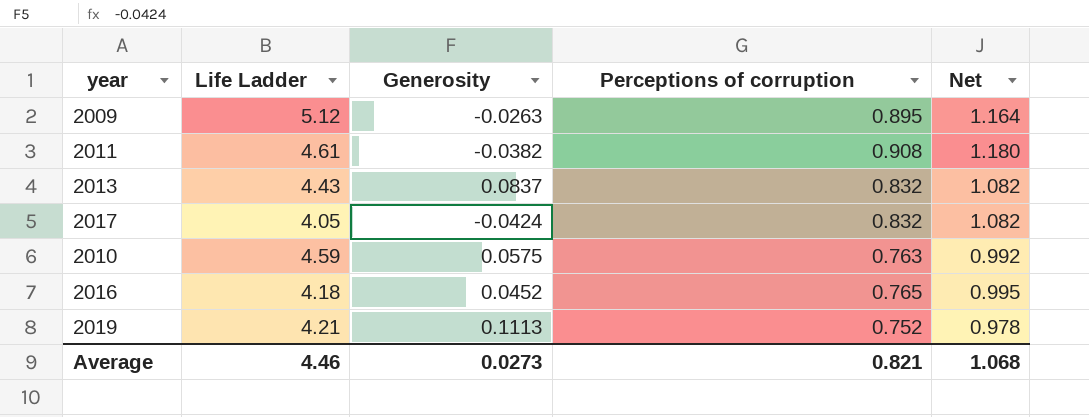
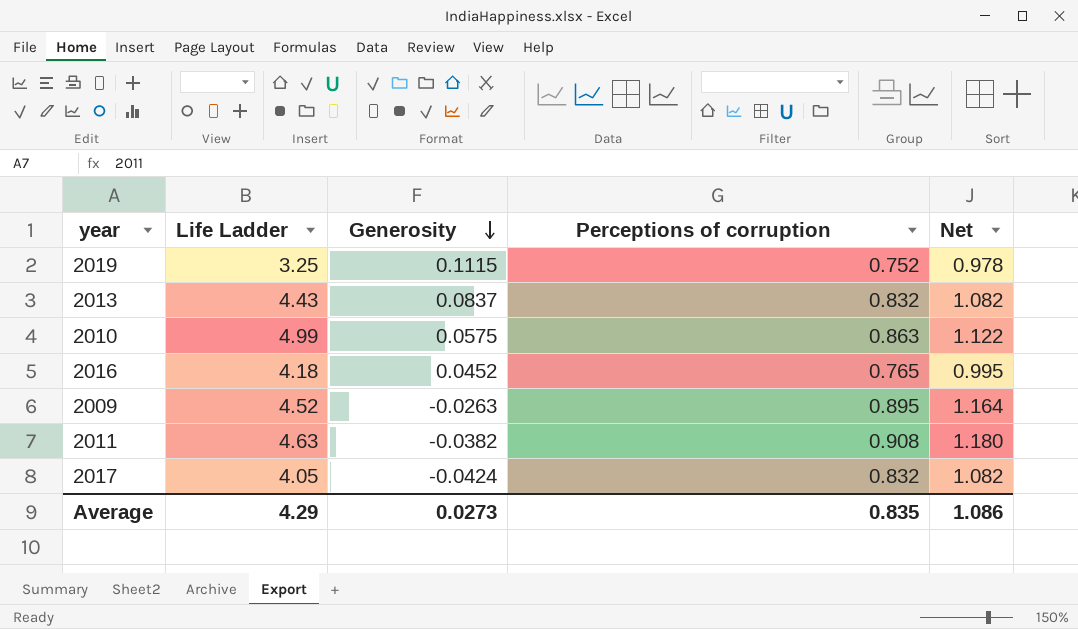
row order: none -> Generosity descending
2019 | Life Ladder: 4.21 -> 3.25
2019 | Generosity: 0.1113 -> 0.1115
2010 | Life Ladder: 4.59 -> 4.99
2010 | Perceptions of corruption: 0.763 -> 0.863
2010 | Net: 0.992 -> 1.122
2009 | Life Ladder: 5.12 -> 4.52
2011 | Life Ladder: 4.61 -> 4.63
Average | Life Ladder: 4.46 -> 4.29
Average | Perceptions of corruption: 0.821 -> 0.835
Average | Net: 1.068 -> 1.086

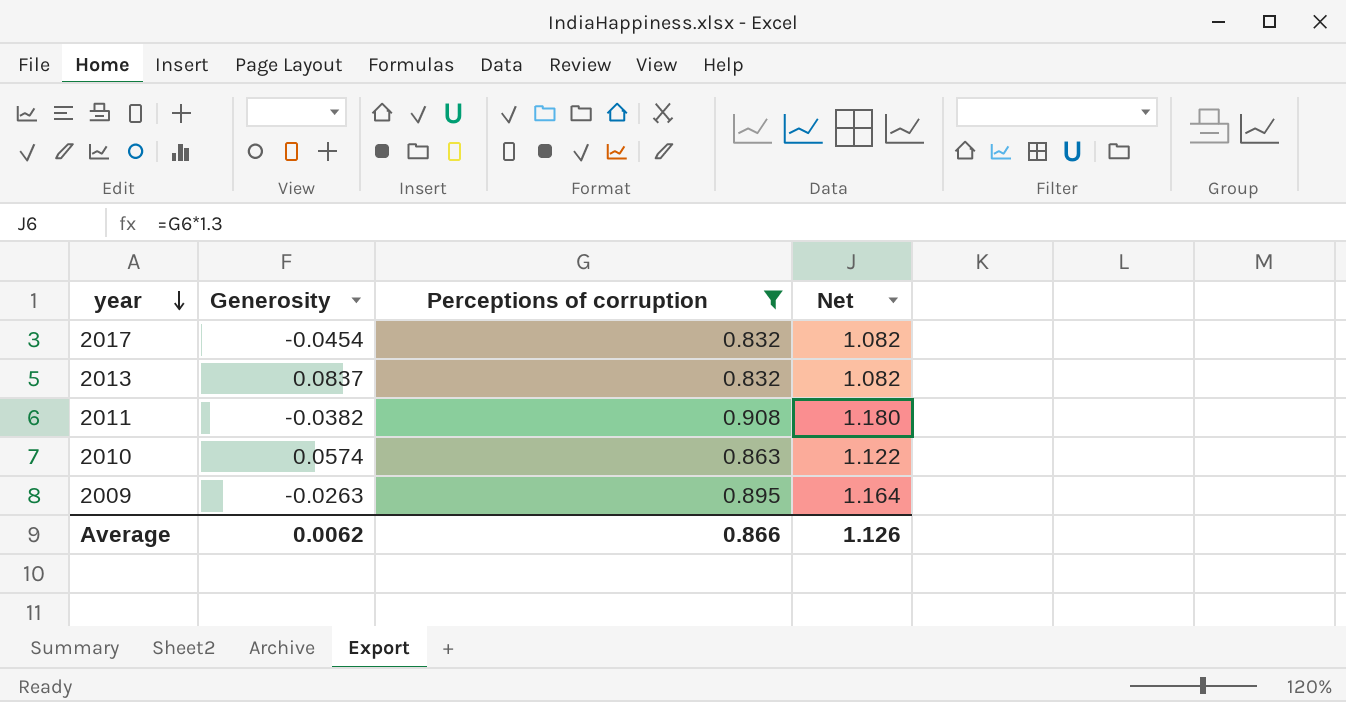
filter: none -> Perceptions of corruption >= 0.832
row order: Generosity descending -> year descending
column Life Ladder | position: 2 -> none
2017 | Generosity: -0.0424 -> -0.0454
2010 | Generosity: 0.0575 -> 0.0574
Average | Generosity: 0.0273 -> 0.0062
Average | Perceptions of corruption: 0.835 -> 0.866
Average | Net: 1.086 -> 1.126

